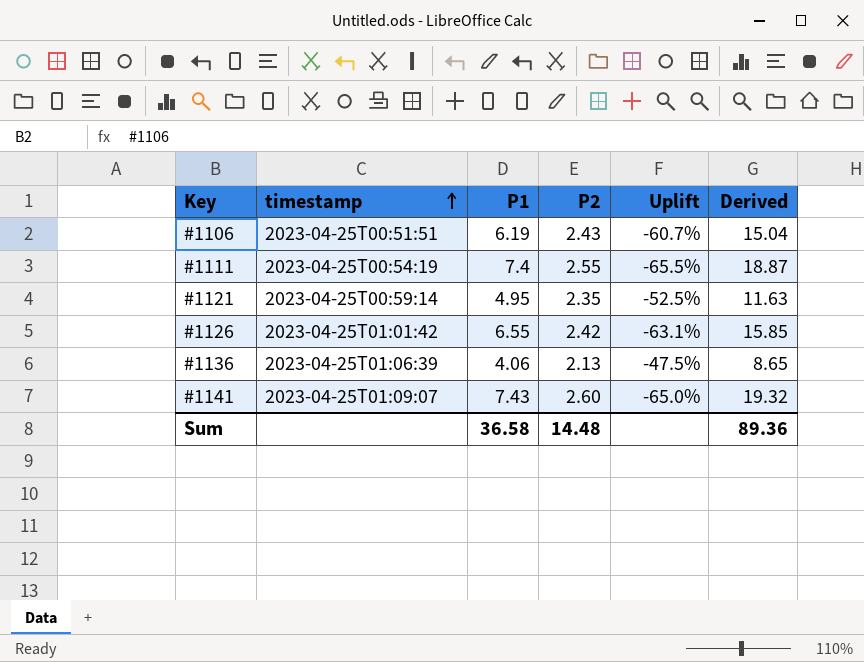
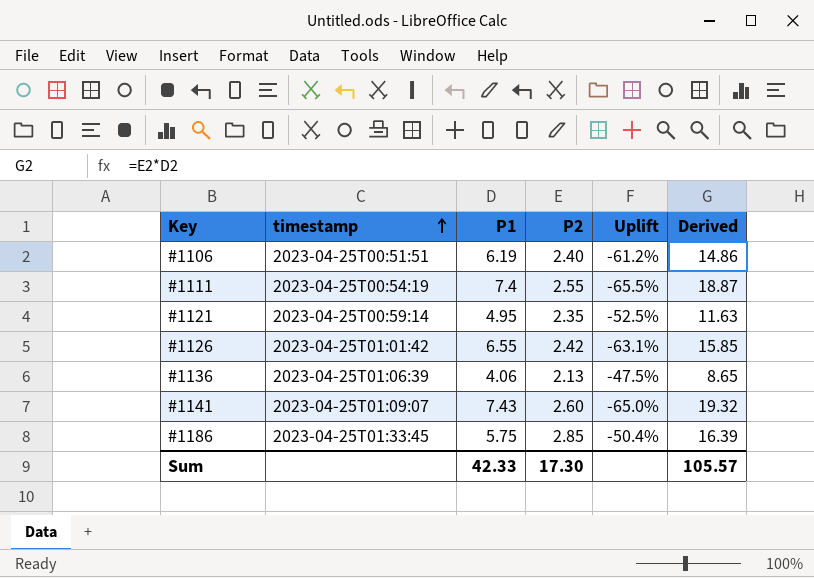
#1106 | P2: 2.43 -> 2.40
#1106 | Uplift: -60.7% -> -61.2%
#1106 | Derived: 15.04 -> 14.86
row #1186: none -> 2023-04-25T01:33:45 | 5.75 | 2.85 | -50.4% | 16.39
Sum | P1: 36.58 -> 42.33
Sum | P2: 14.48 -> 17.30
Sum | Derived: 89.36 -> 105.57

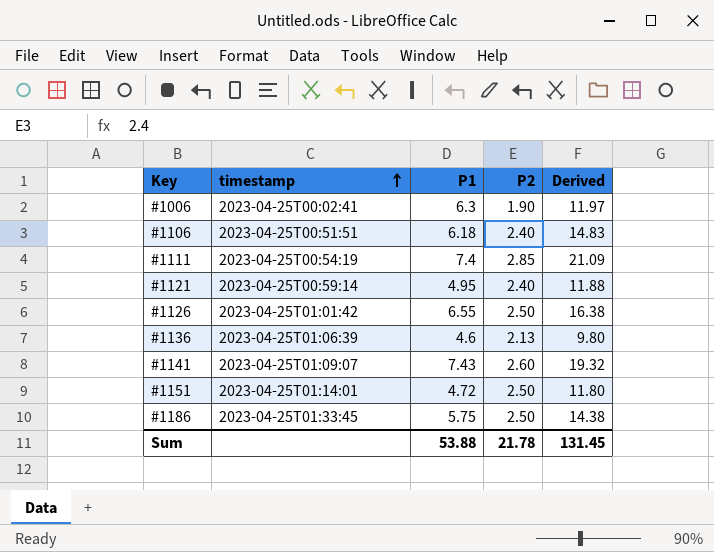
column Uplift | formula: ([P2] - [P1]) / [P1] -> none
row #1006: none -> 2023-04-25T00:02:41 | 6.3 | 1.90 | 11.97
#1106 | P1: 6.19 -> 6.18
#1106 | Derived: 14.86 -> 14.83
#1111 | P2: 2.55 -> 2.85
#1111 | Derived: 18.87 -> 21.09
#1121 | P2: 2.35 -> 2.40
#1121 | Derived: 11.63 -> 11.88
#1126 | P2: 2.42 -> 2.50
#1126 | Derived: 15.85 -> 16.38
#1136 | P1: 4.06 -> 4.6
#1136 | Derived: 8.65 -> 9.80
row #1151: none -> 2023-04-25T01:14:01 | 4.72 | 2.50 | 11.80
#1186 | P2: 2.85 -> 2.50
#1186 | Derived: 16.39 -> 14.38
Sum | P1: 42.33 -> 53.88
Sum | P2: 17.30 -> 21.78
Sum | Derived: 105.57 -> 131.45

